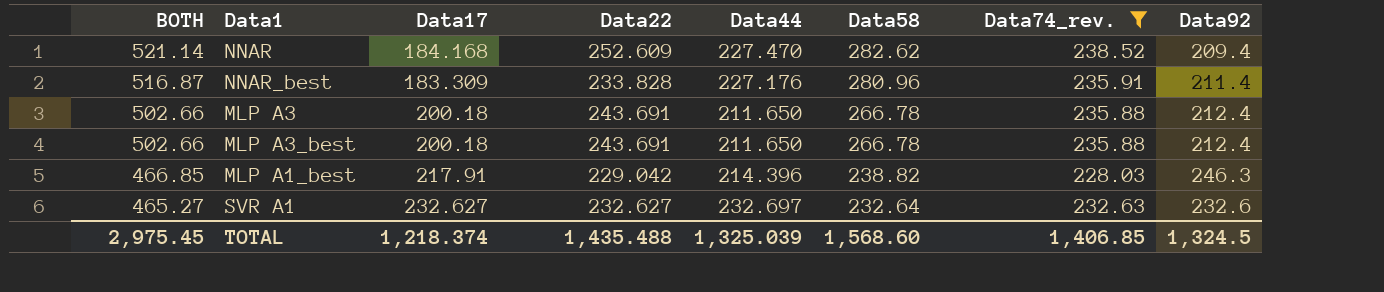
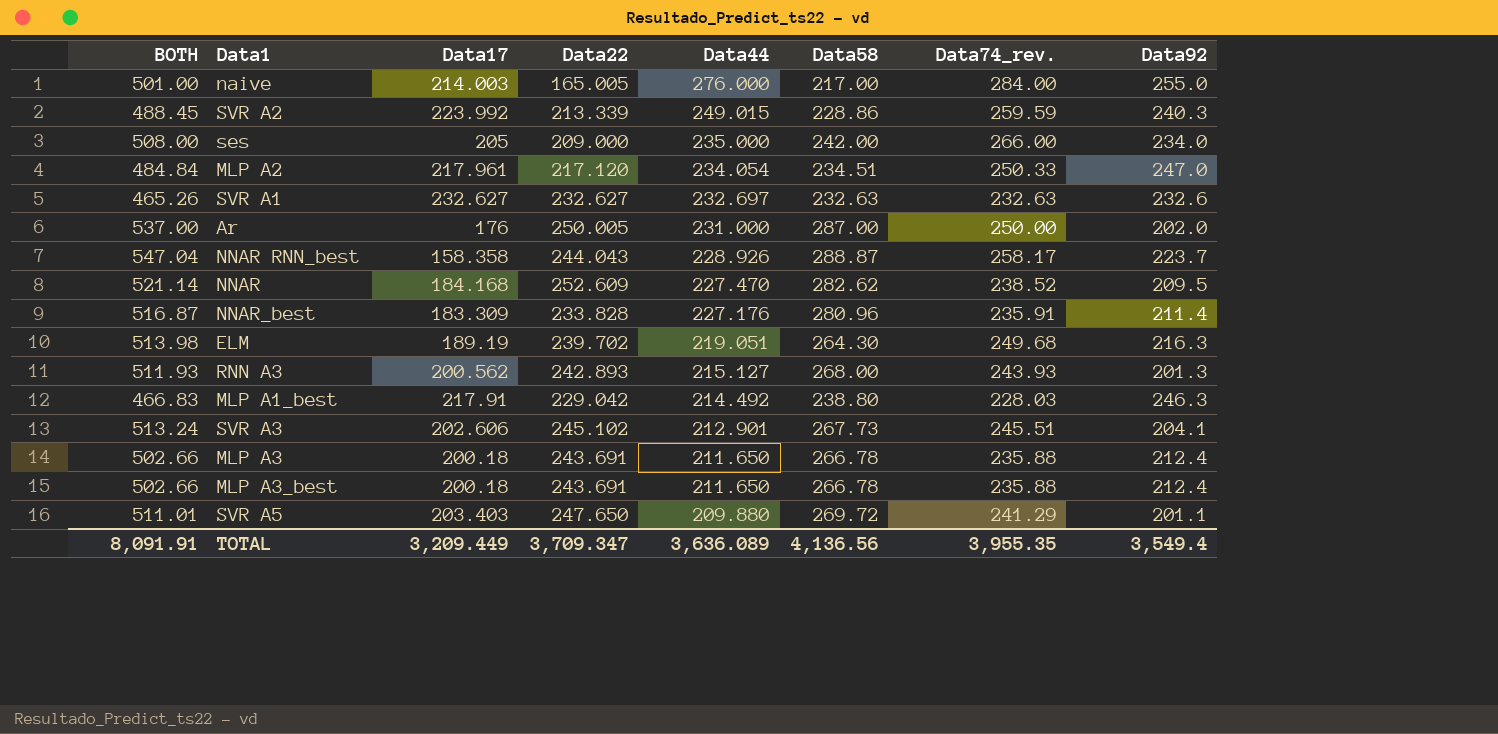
filter: Data74_rev. <= 238.52 -> none
row order: BOTH descending -> Data44 descending
SVR A1 | BOTH: 465.27 -> 465.26
SVR A1 | Data58: 232.64 -> 232.63
NNAR | Data92: 209.4 -> 209.5
MLP A1_best | BOTH: 466.85 -> 466.83
MLP A1_best | Data44: 214.396 -> 214.492
MLP A1_best | Data58: 238.82 -> 238.80
TOTAL | BOTH: 2,975.45 -> 8,091.91
TOTAL | Data17: 1,218.374 -> 3,209.449
TOTAL | Data22: 1,435.488 -> 3,709.347
TOTAL | Data44: 1,325.039 -> 3,636.089
TOTAL | Data58: 1,568.60 -> 4,136.56
TOTAL | Data74_rev.: 1,406.85 -> 3,955.35
TOTAL | Data92: 1,324.5 -> 3,549.4

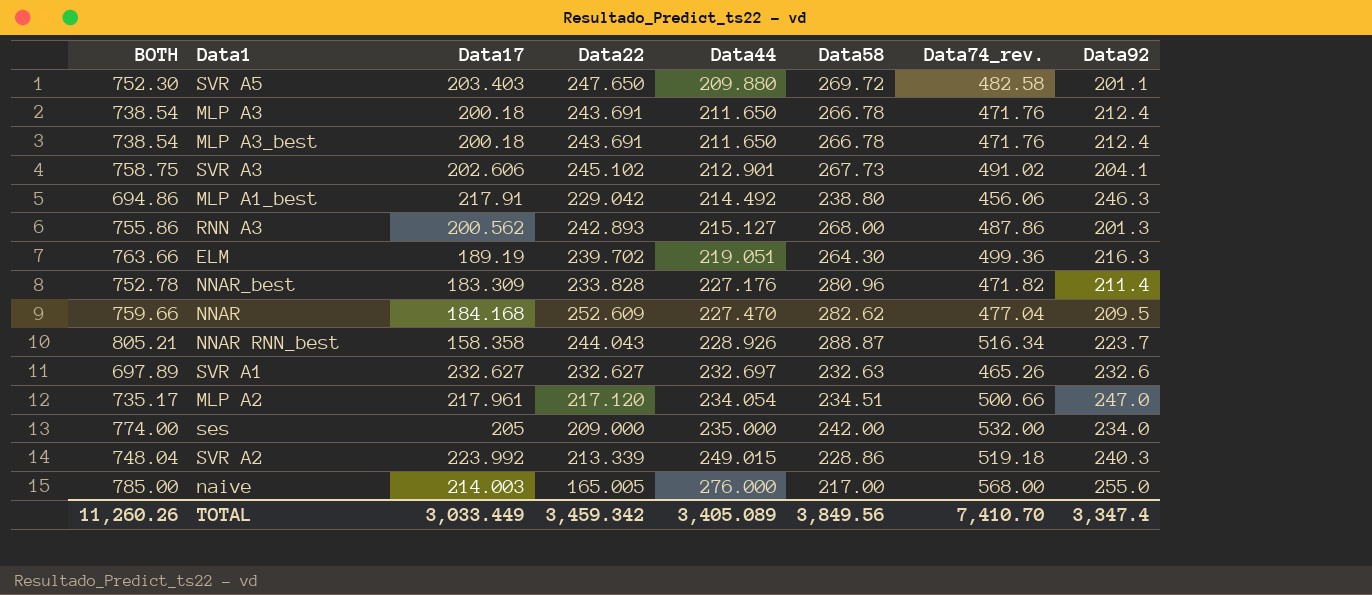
row order: Data44 descending -> Data44 ascending
row Ar: 537.00 | 176 | 250.005 | 231.000 | 287.00 | 250.00 | 202.0 -> none
SVR A5 | BOTH: 511.01 -> 752.30
SVR A5 | Data74_rev.: 241.29 -> 482.58
MLP A3 | BOTH: 502.66 -> 738.54
MLP A3 | Data74_rev.: 235.88 -> 471.76
MLP A3_best | BOTH: 502.66 -> 738.54
MLP A3_best | Data74_rev.: 235.88 -> 471.76
SVR A3 | BOTH: 513.24 -> 758.75
SVR A3 | Data74_rev.: 245.51 -> 491.02
MLP A1_best | BOTH: 466.83 -> 694.86
MLP A1_best | Data74_rev.: 228.03 -> 456.06
RNN A3 | BOTH: 511.93 -> 755.86
RNN A3 | Data74_rev.: 243.93 -> 487.86
ELM | BOTH: 513.98 -> 763.66
ELM | Data74_rev.: 249.68 -> 499.36
NNAR_best | BOTH: 516.87 -> 752.78
NNAR_best | Data74_rev.: 235.91 -> 471.82
NNAR | BOTH: 521.14 -> 759.66
NNAR | Data74_rev.: 238.52 -> 477.04
NNAR RNN_best | BOTH: 547.04 -> 805.21
NNAR RNN_best | Data74_rev.: 258.17 -> 516.34
SVR A1 | BOTH: 465.26 -> 697.89
SVR A1 | Data74_rev.: 232.63 -> 465.26
MLP A2 | BOTH: 484.84 -> 735.17
MLP A2 | Data74_rev.: 250.33 -> 500.66
ses | BOTH: 508.00 -> 774.00
ses | Data74_rev.: 266.00 -> 532.00
SVR A2 | BOTH: 488.45 -> 748.04
SVR A2 | Data74_rev.: 259.59 -> 519.18
naive | BOTH: 501.00 -> 785.00
naive | Data74_rev.: 284.00 -> 568.00
TOTAL | BOTH: 8,091.91 -> 11,260.26
TOTAL | Data17: 3,209.449 -> 3,033.449
TOTAL | Data22: 3,709.347 -> 3,459.342
TOTAL | Data44: 3,636.089 -> 3,405.089
TOTAL | Data58: 4,136.56 -> 3,849.56
TOTAL | Data74_rev.: 3,955.35 -> 7,410.70
TOTAL | Data92: 3,549.4 -> 3,347.4

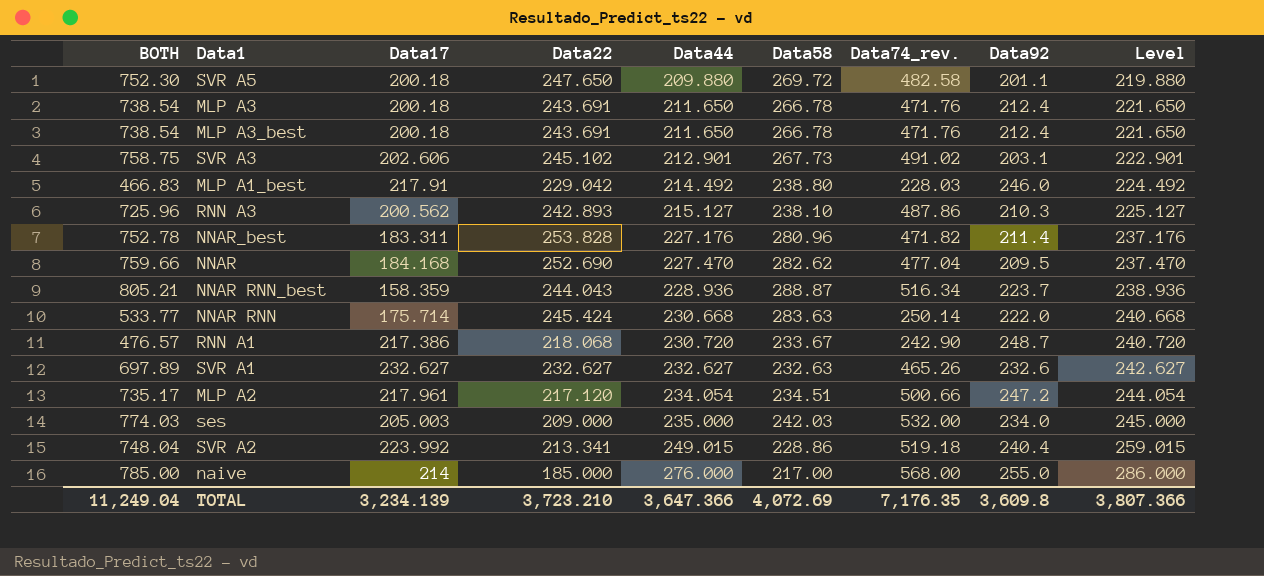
column Level | formula: none -> [Data44] + 10
row ELM: 763.66 | 189.19 | 239.702 | 219.051 | 264.30 | 499.36 | 216.3 -> none
SVR A5 | Data17: 203.403 -> 200.18
SVR A3 | Data92: 204.1 -> 203.1
MLP A1_best | BOTH: 694.86 -> 466.83
MLP A1_best | Data74_rev.: 456.06 -> 228.03
MLP A1_best | Data92: 246.3 -> 246.0
RNN A3 | BOTH: 755.86 -> 725.96
RNN A3 | Data58: 268.00 -> 238.10
RNN A3 | Data92: 201.3 -> 210.3
NNAR_best | Data17: 183.309 -> 183.311
NNAR_best | Data22: 233.828 -> 253.828
NNAR | Data22: 252.609 -> 252.690
NNAR RNN_best | Data17: 158.358 -> 158.359
NNAR RNN_best | Data44: 228.926 -> 228.936
row NNAR RNN: none -> 533.77 | 175.714 | 245.424 | 230.668 | 283.63 | 250.14 | 222.0 | 240.668
row RNN A1: none -> 476.57 | 217.386 | 218.068 | 230.720 | 233.67 | 242.90 | 248.7 | 240.720
SVR A1 | Data44: 232.697 -> 232.627
MLP A2 | Data92: 247.0 -> 247.2
ses | BOTH: 774.00 -> 774.03
ses | Data17: 205 -> 205.003
ses | Data58: 242.00 -> 242.03
SVR A2 | Data22: 213.339 -> 213.341
SVR A2 | Data92: 240.3 -> 240.4
naive | Data17: 214.003 -> 214
naive | Data22: 165.005 -> 185.000
TOTAL | BOTH: 11,260.26 -> 11,249.04
TOTAL | Data17: 3,033.449 -> 3,234.139
TOTAL | Data22: 3,459.342 -> 3,723.210
TOTAL | Data44: 3,405.089 -> 3,647.366
TOTAL | Data58: 3,849.56 -> 4,072.69
TOTAL | Data74_rev.: 7,410.70 -> 7,176.35
TOTAL | Data92: 3,347.4 -> 3,609.8

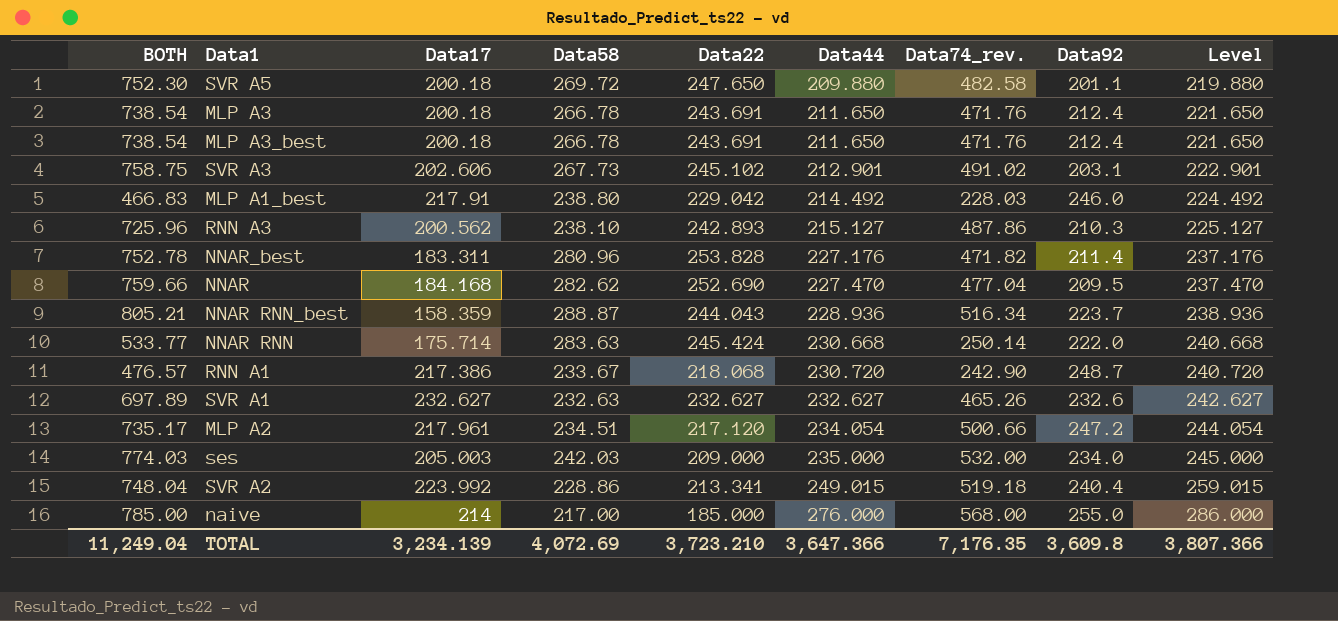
column Data58 | position: 6 -> 4

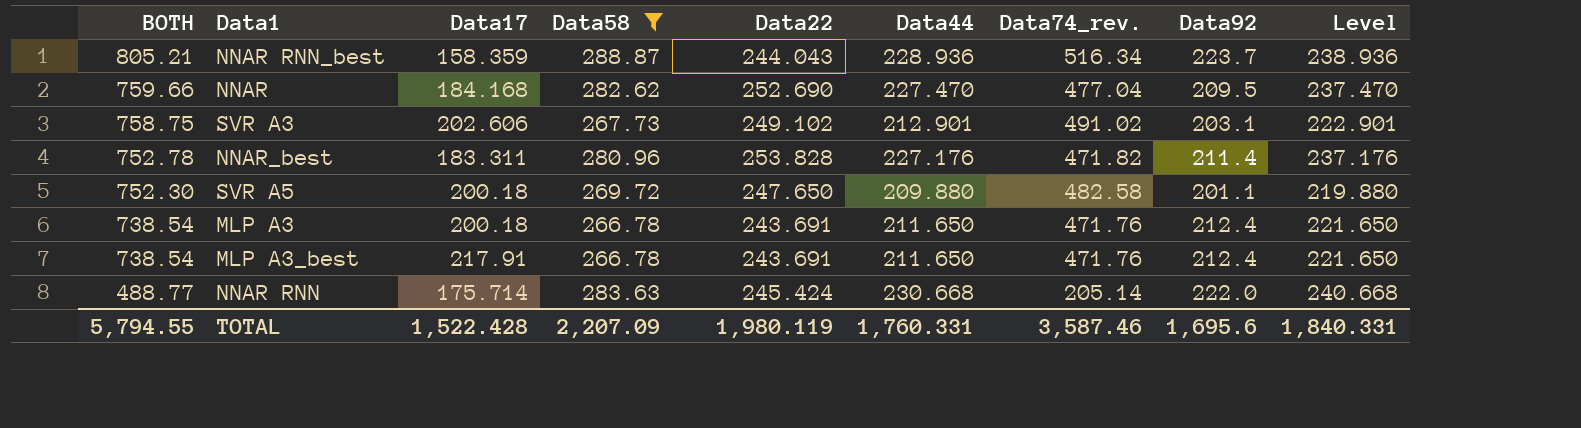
filter: none -> Data58 >= 266.78
row order: Data44 ascending -> BOTH descending
SVR A3 | Data22: 245.102 -> 249.102
MLP A3_best | Data17: 200.18 -> 217.91
NNAR RNN | BOTH: 533.77 -> 488.77
NNAR RNN | Data74_rev.: 250.14 -> 205.14
TOTAL | BOTH: 11,249.04 -> 5,794.55
TOTAL | Data17: 3,234.139 -> 1,522.428
TOTAL | Data58: 4,072.69 -> 2,207.09
TOTAL | Data22: 3,723.210 -> 1,980.119
TOTAL | Data44: 3,647.366 -> 1,760.331
TOTAL | Data74_rev.: 7,176.35 -> 3,587.46
TOTAL | Data92: 3,609.8 -> 1,695.6
TOTAL | Level: 3,807.366 -> 1,840.331

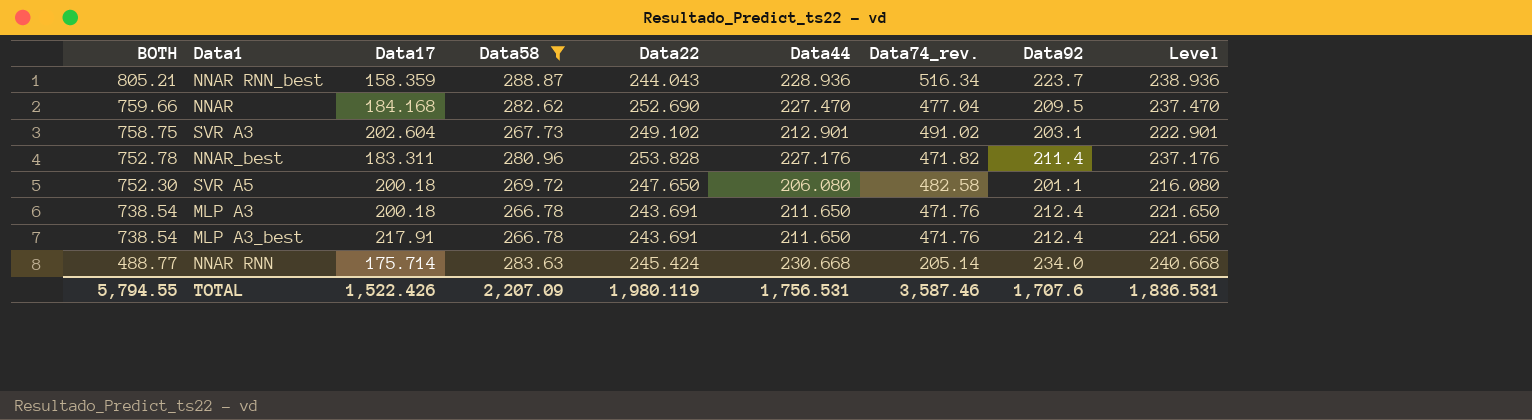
SVR A3 | Data17: 202.606 -> 202.604
SVR A5 | Data44: 209.880 -> 206.080
SVR A5 | Level: 219.880 -> 216.080
NNAR RNN | Data92: 222.0 -> 234.0
TOTAL | Data17: 1,522.428 -> 1,522.426
TOTAL | Data44: 1,760.331 -> 1,756.531
TOTAL | Data92: 1,695.6 -> 1,707.6
TOTAL | Level: 1,840.331 -> 1,836.531

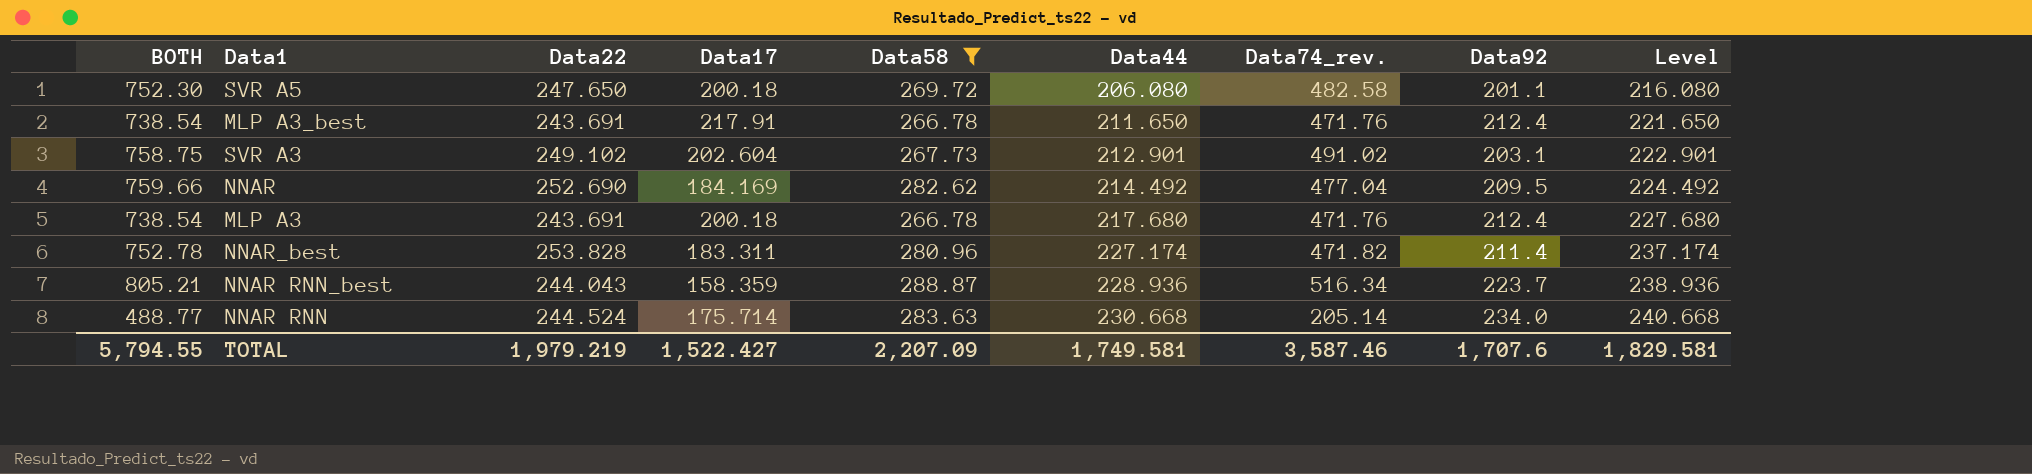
row order: BOTH descending -> Data44 ascending
column Data22 | position: 5 -> 3
NNAR | Data17: 184.168 -> 184.169
NNAR | Data44: 227.470 -> 214.492
NNAR | Level: 237.470 -> 224.492
MLP A3 | Data44: 211.650 -> 217.680
MLP A3 | Level: 221.650 -> 227.680
NNAR_best | Data44: 227.176 -> 227.174
NNAR_best | Level: 237.176 -> 237.174
NNAR RNN | Data22: 245.424 -> 244.524
TOTAL | Data22: 1,980.119 -> 1,979.219
TOTAL | Data17: 1,522.426 -> 1,522.427
TOTAL | Data44: 1,756.531 -> 1,749.581
TOTAL | Level: 1,836.531 -> 1,829.581

